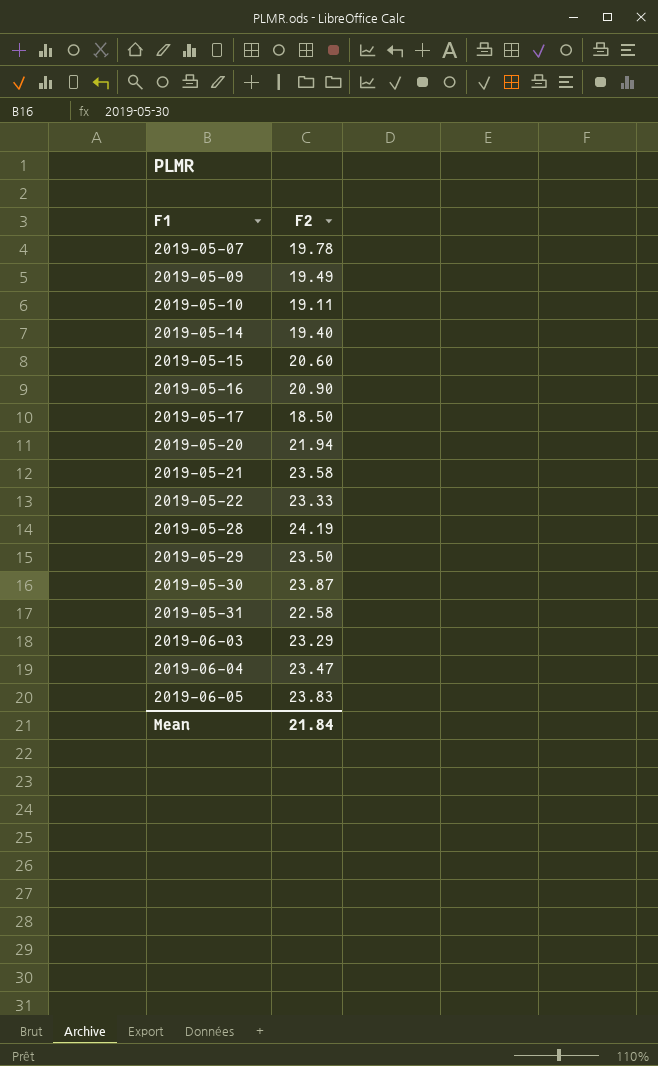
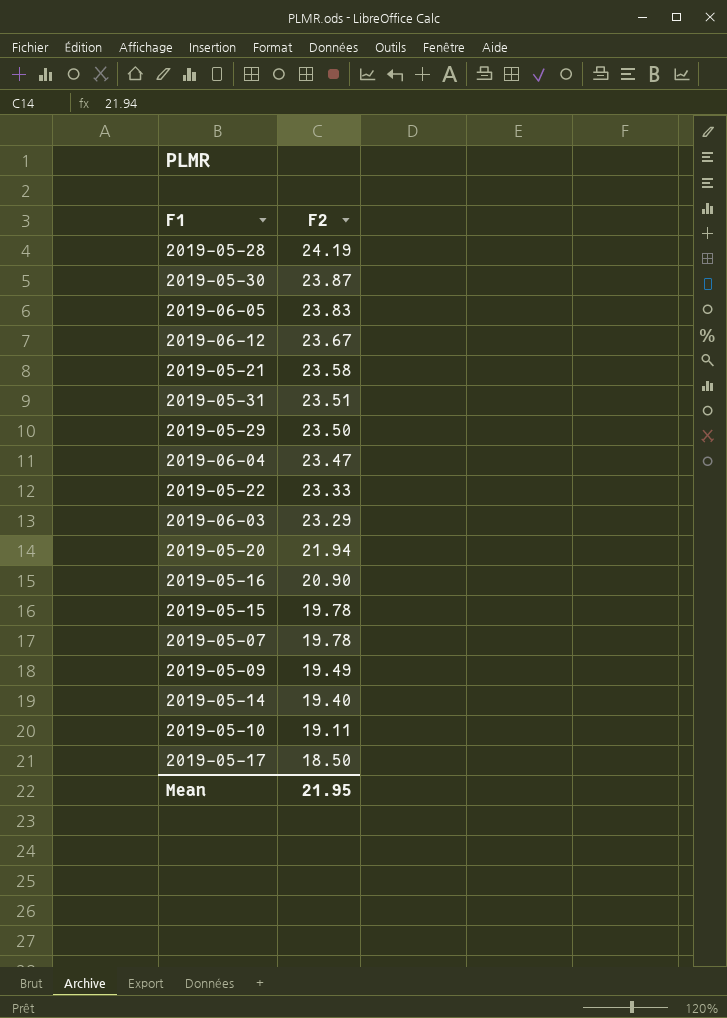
row order: F1 ascending -> F2 descending
row 2019-06-12: none -> 23.67
2019-05-31 | F2: 22.58 -> 23.51
2019-05-15 | F2: 20.60 -> 19.78
Mean | F2: 21.84 -> 21.95

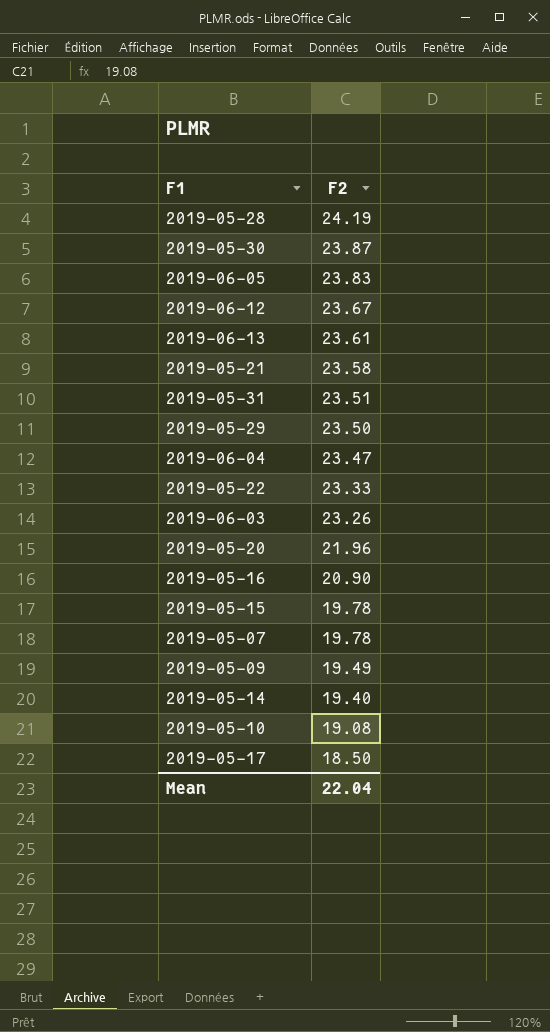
row 2019-06-13: none -> 23.61
2019-06-03 | F2: 23.29 -> 23.26
2019-05-20 | F2: 21.94 -> 21.96
2019-05-10 | F2: 19.11 -> 19.08
Mean | F2: 21.95 -> 22.04

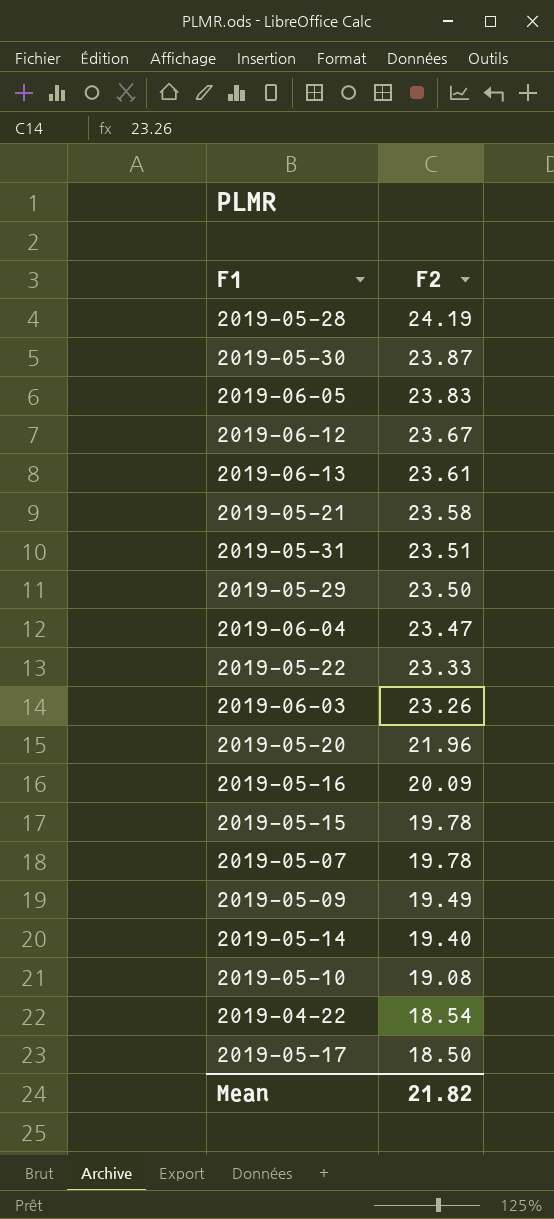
2019-05-16 | F2: 20.90 -> 20.09
row 2019-04-22: none -> 18.54
Mean | F2: 22.04 -> 21.82

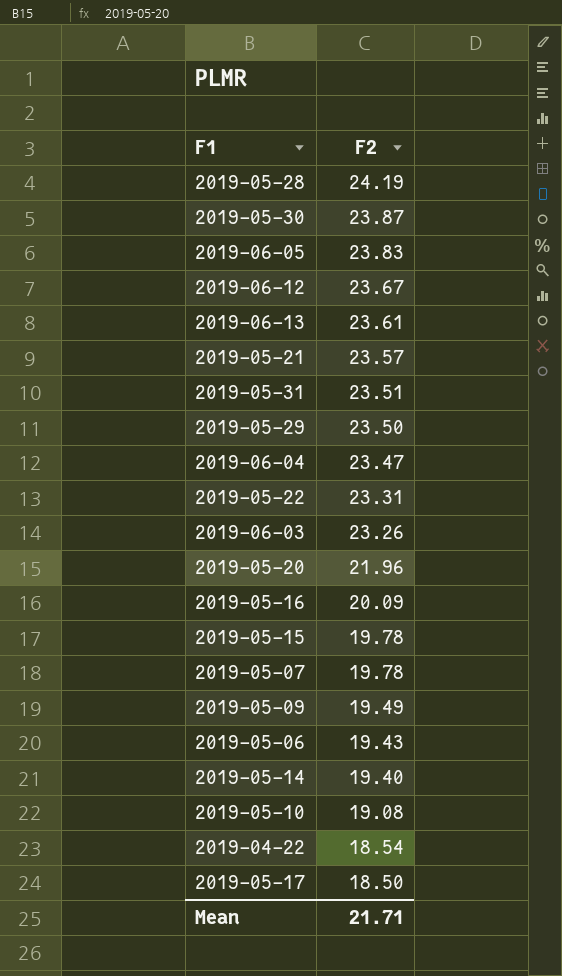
2019-05-21 | F2: 23.58 -> 23.57
2019-05-22 | F2: 23.33 -> 23.31
row 2019-05-06: none -> 19.43
Mean | F2: 21.82 -> 21.71

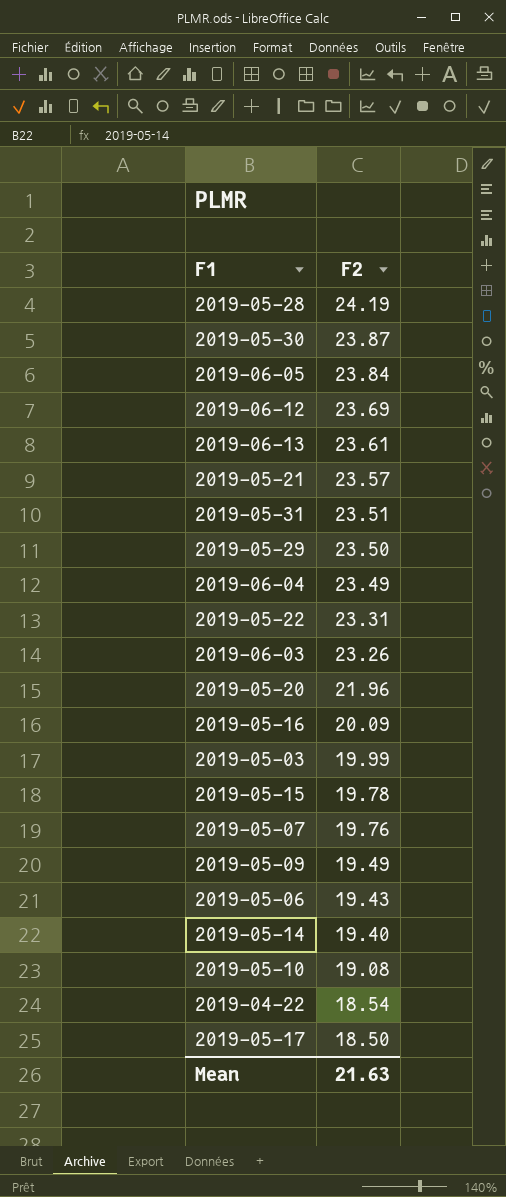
2019-06-05 | F2: 23.83 -> 23.84
2019-06-12 | F2: 23.67 -> 23.69
2019-06-04 | F2: 23.47 -> 23.49
row 2019-05-03: none -> 19.99
2019-05-07 | F2: 19.78 -> 19.76
Mean | F2: 21.71 -> 21.63

